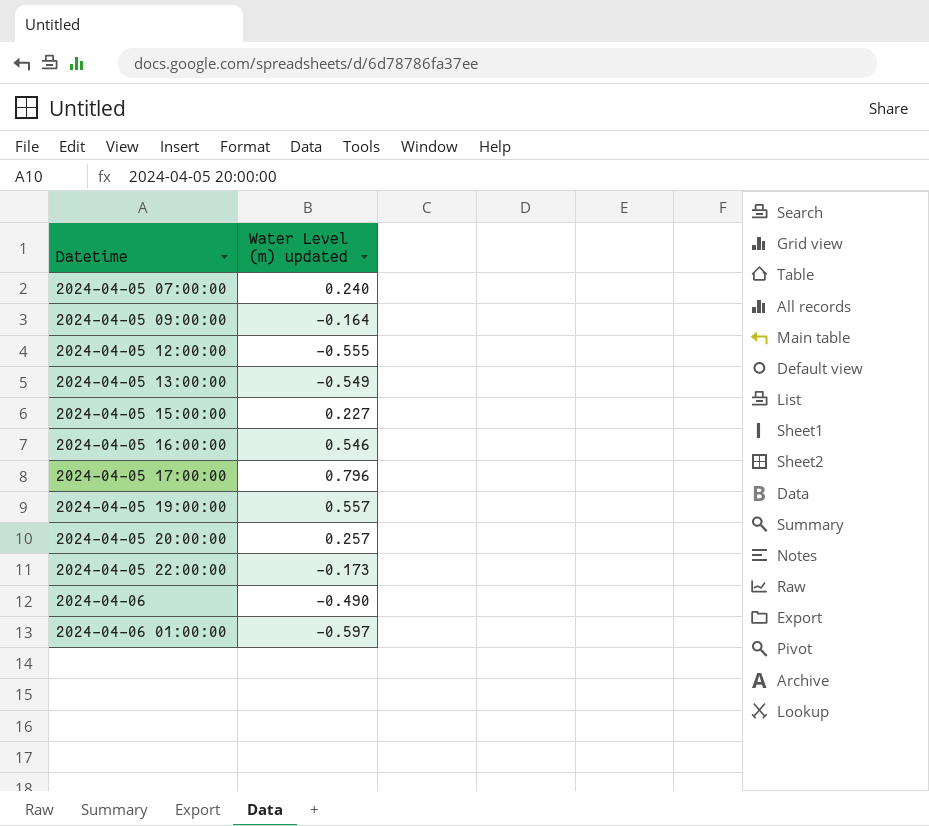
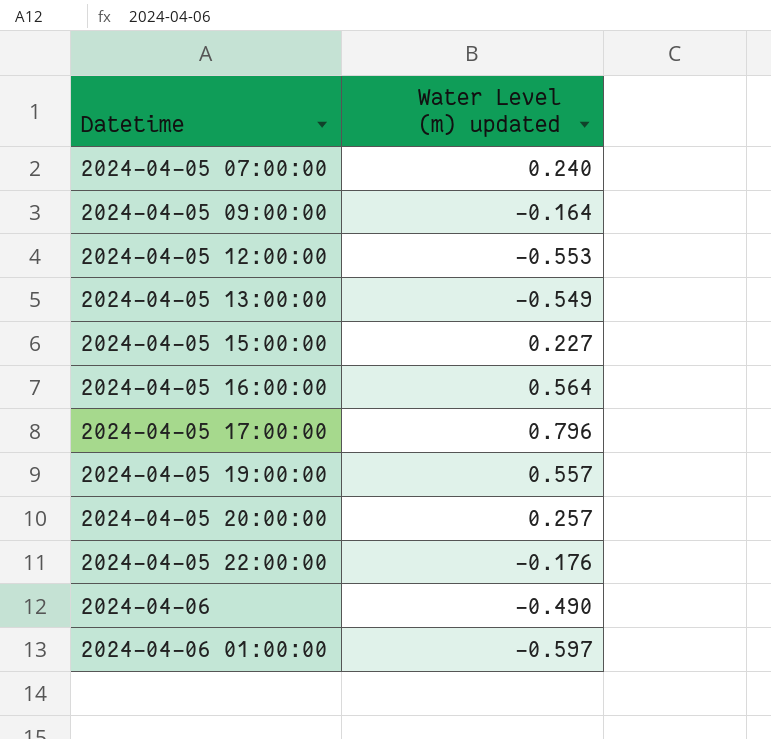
2024-04-05 12:00:00 | Water Level (m) updated: -0.555 -> -0.553
2024-04-05 16:00:00 | Water Level (m) updated: 0.546 -> 0.564
2024-04-05 22:00:00 | Water Level (m) updated: -0.173 -> -0.176

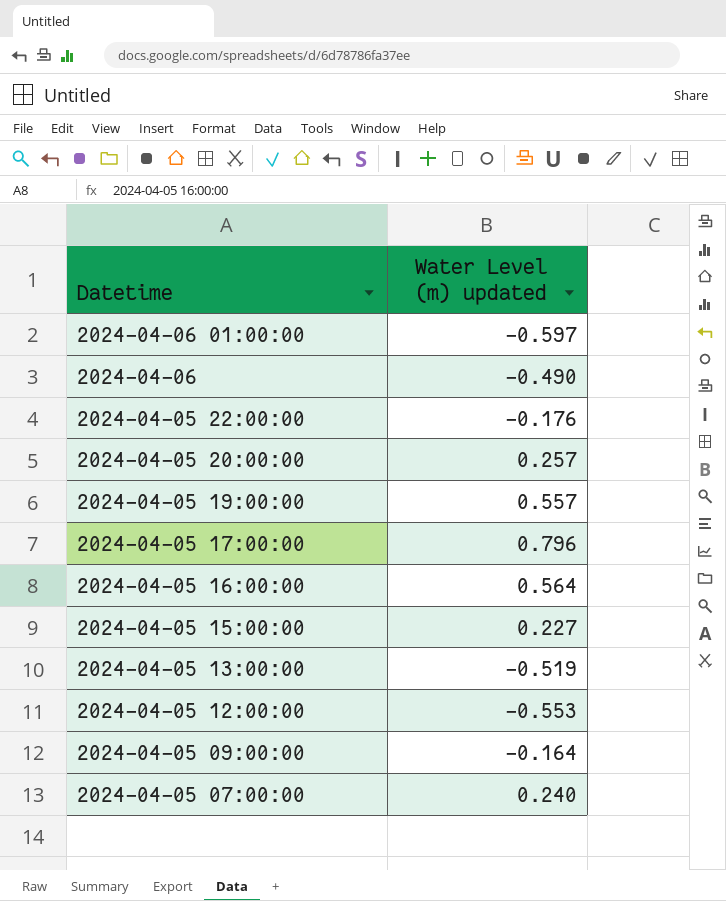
row order: Datetime ascending -> Datetime descending
2024-04-05 13:00:00 | Water Level (m) updated: -0.549 -> -0.519

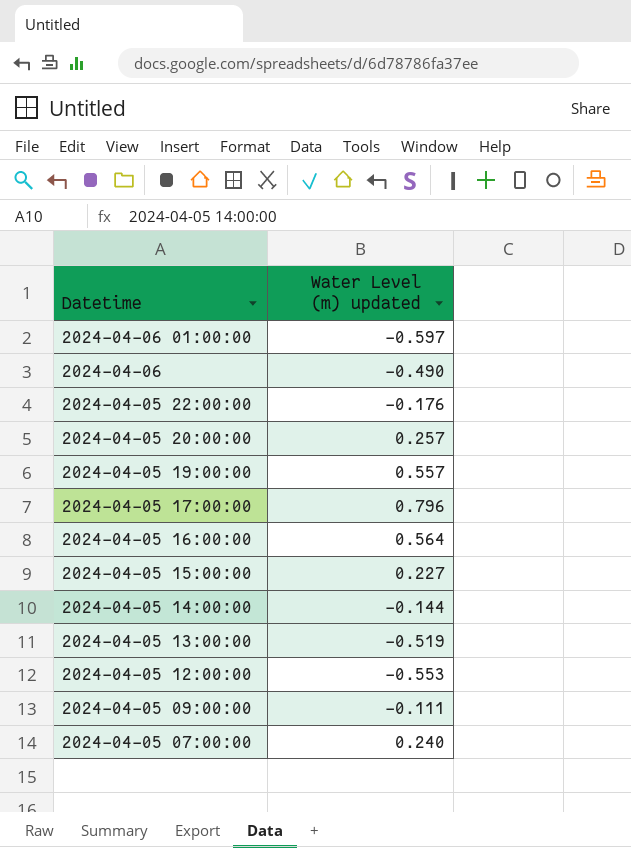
row 2024-04-05 14:00:00: none -> -0.144
2024-04-05 09:00:00 | Water Level (m) updated: -0.164 -> -0.111

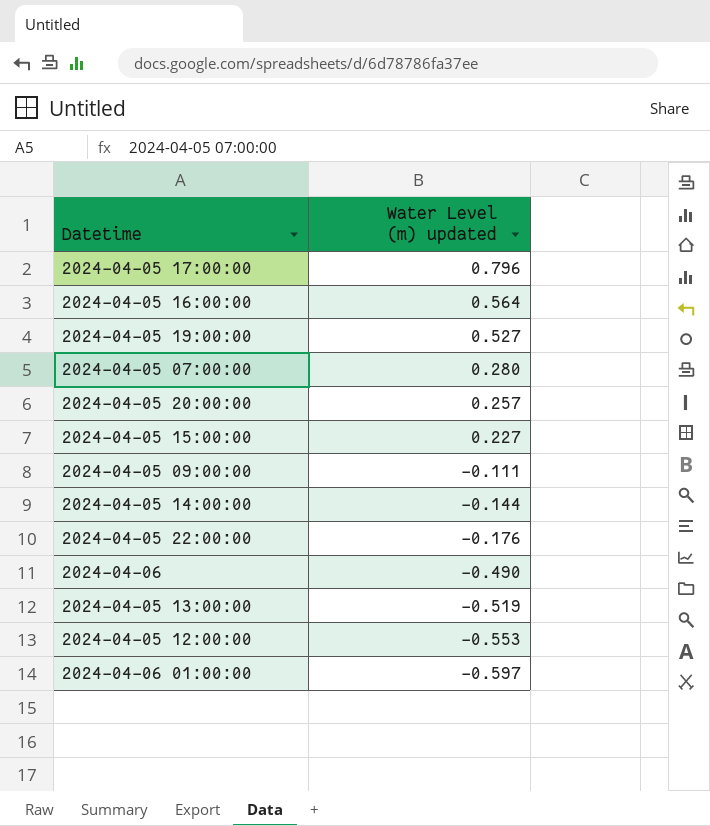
row order: Datetime descending -> Water Level (m) updated descending
2024-04-05 19:00:00 | Water Level (m) updated: 0.557 -> 0.527
2024-04-05 07:00:00 | Water Level (m) updated: 0.240 -> 0.280

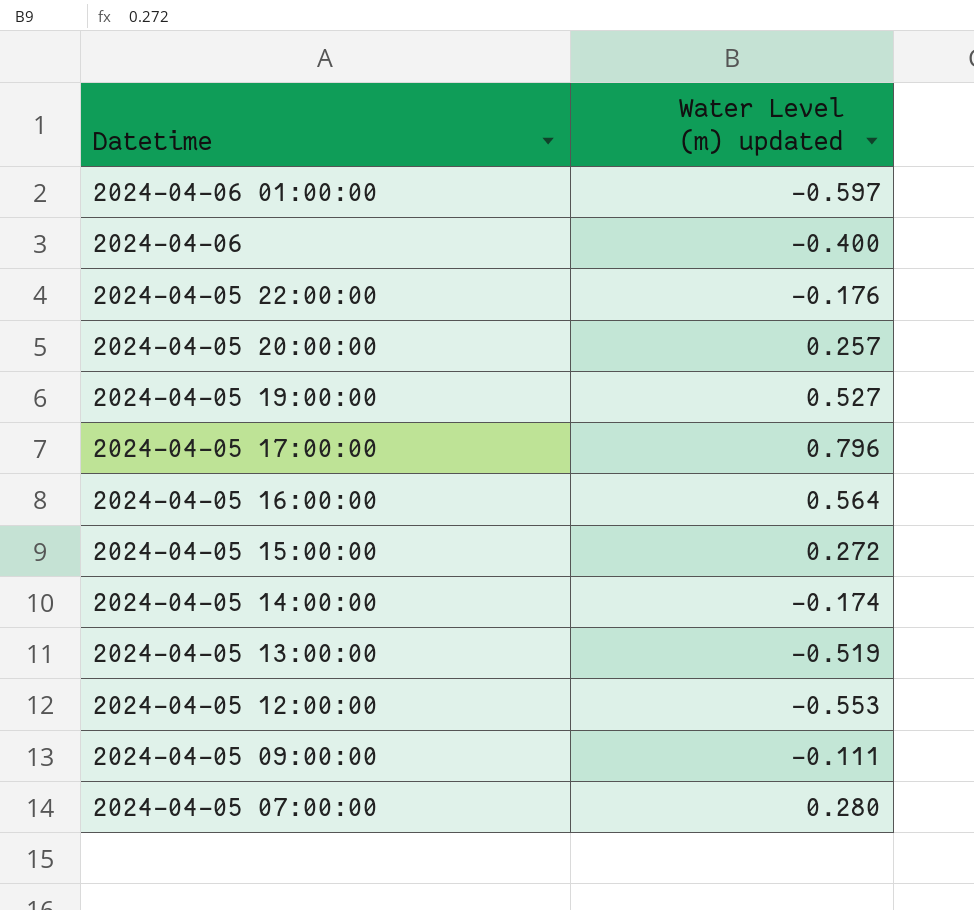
row order: Water Level (m) updated descending -> Datetime descending
2024-04-06 | Water Level (m) updated: -0.490 -> -0.400
2024-04-05 15:00:00 | Water Level (m) updated: 0.227 -> 0.272
2024-04-05 14:00:00 | Water Level (m) updated: -0.144 -> -0.174

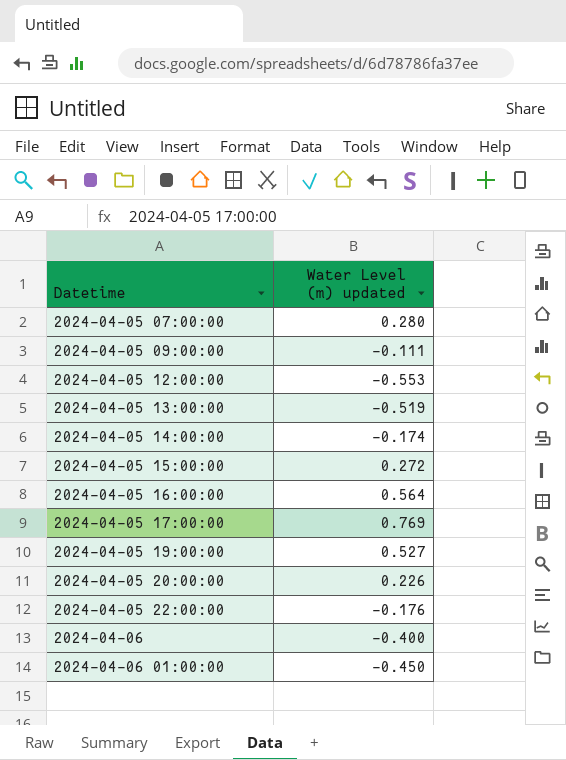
row order: Datetime descending -> Datetime ascending
2024-04-05 17:00:00 | Water Level (m) updated: 0.796 -> 0.769
2024-04-05 20:00:00 | Water Level (m) updated: 0.257 -> 0.226
2024-04-06 01:00:00 | Water Level (m) updated: -0.597 -> -0.450

